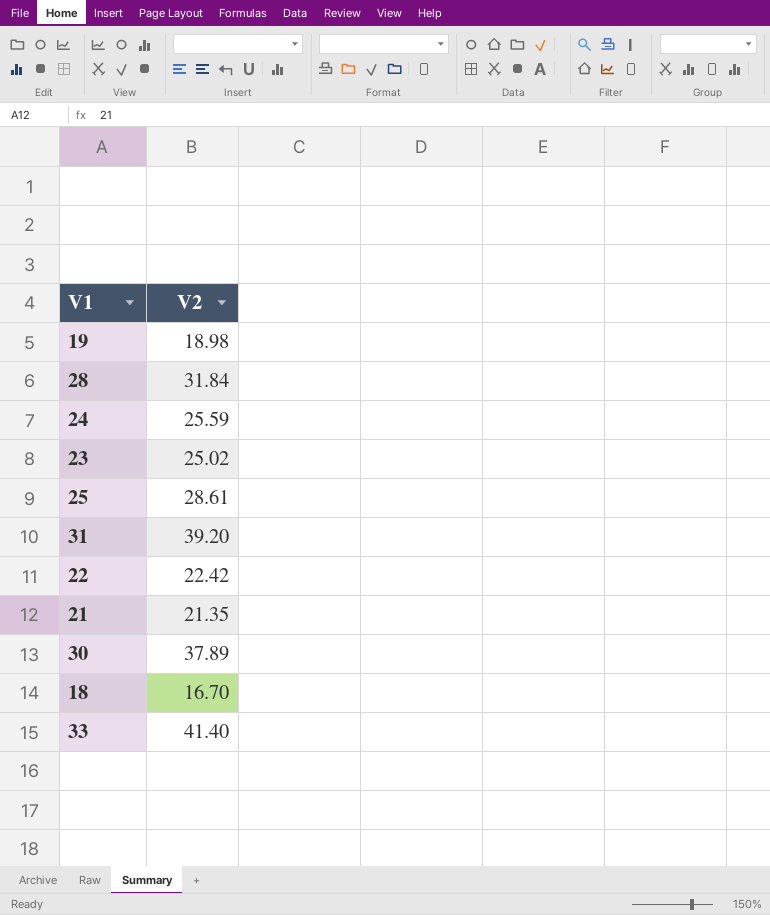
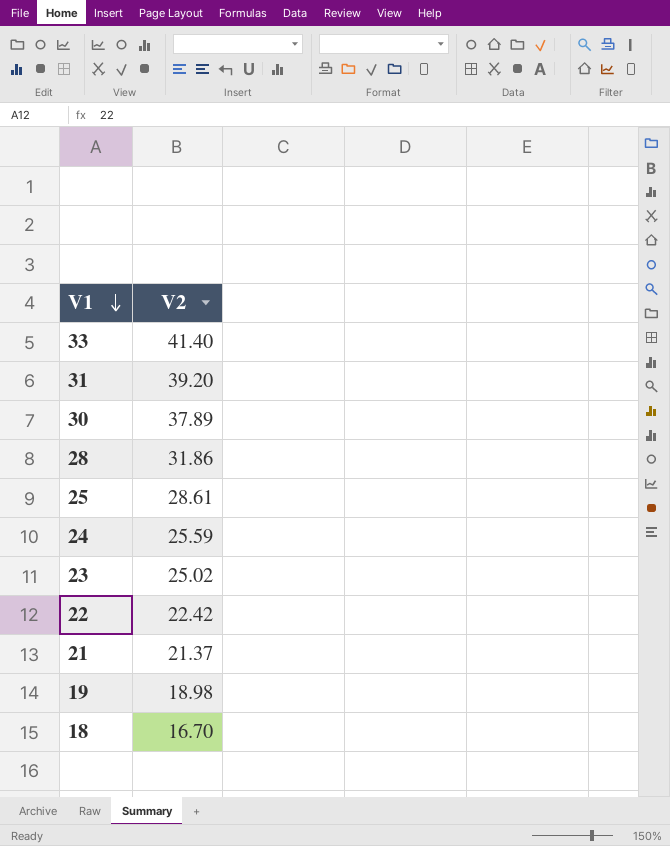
row order: none -> V1 descending
28 | V2: 31.84 -> 31.86
21 | V2: 21.35 -> 21.37

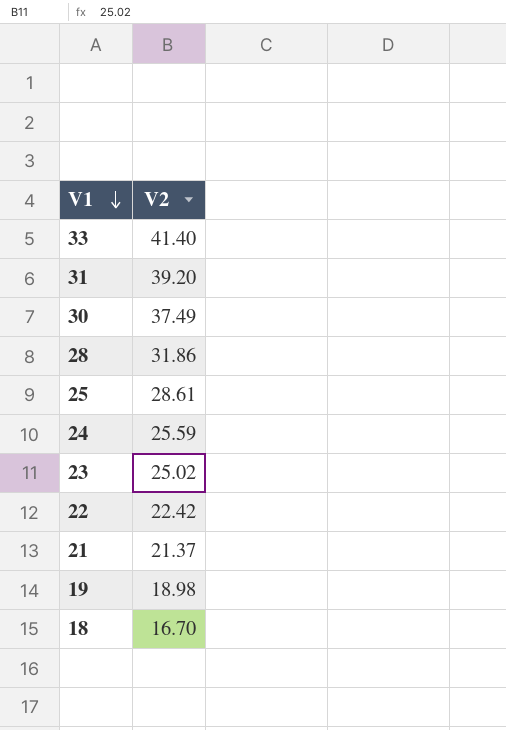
30 | V2: 37.89 -> 37.49

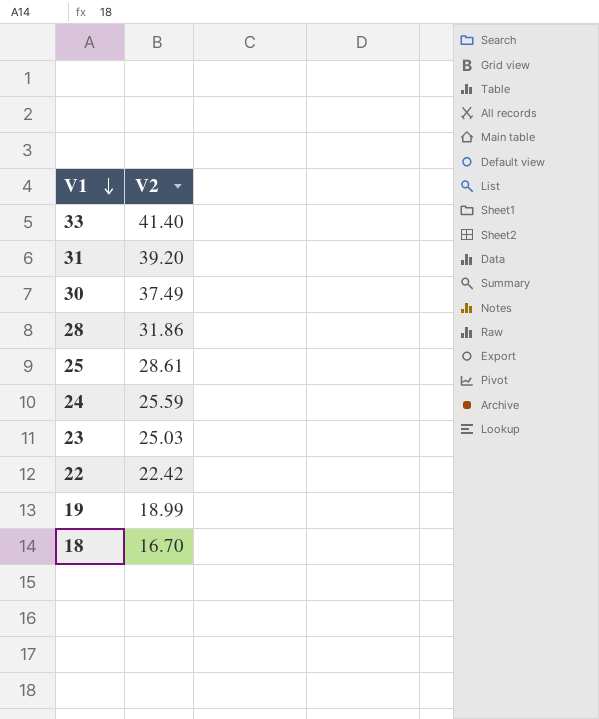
row 21: 21.37 -> none
23 | V2: 25.02 -> 25.03
19 | V2: 18.98 -> 18.99

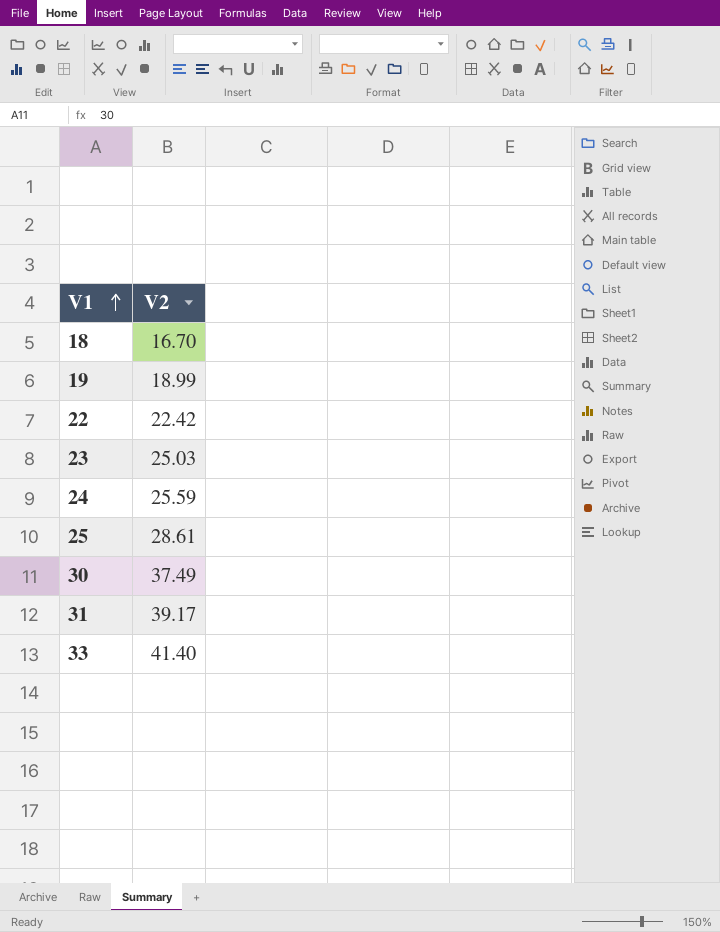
row order: V1 descending -> V1 ascending
row 28: 31.86 -> none
31 | V2: 39.20 -> 39.17

